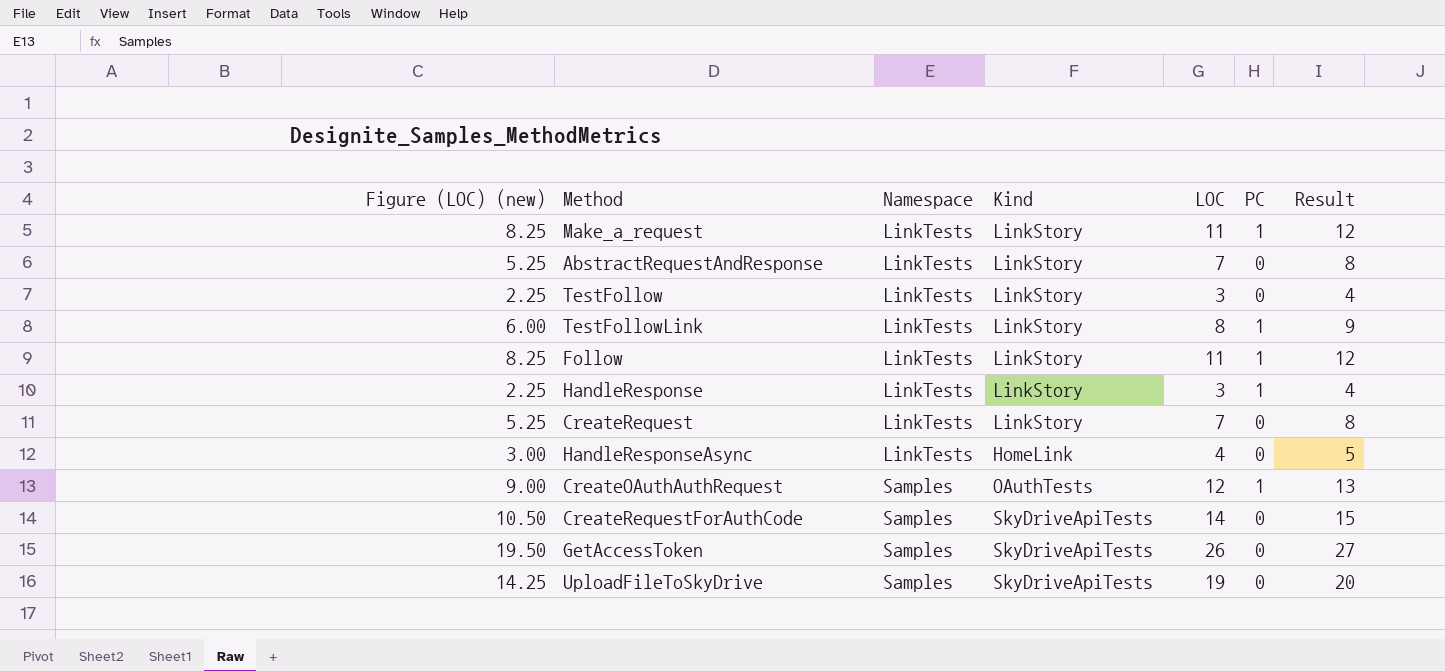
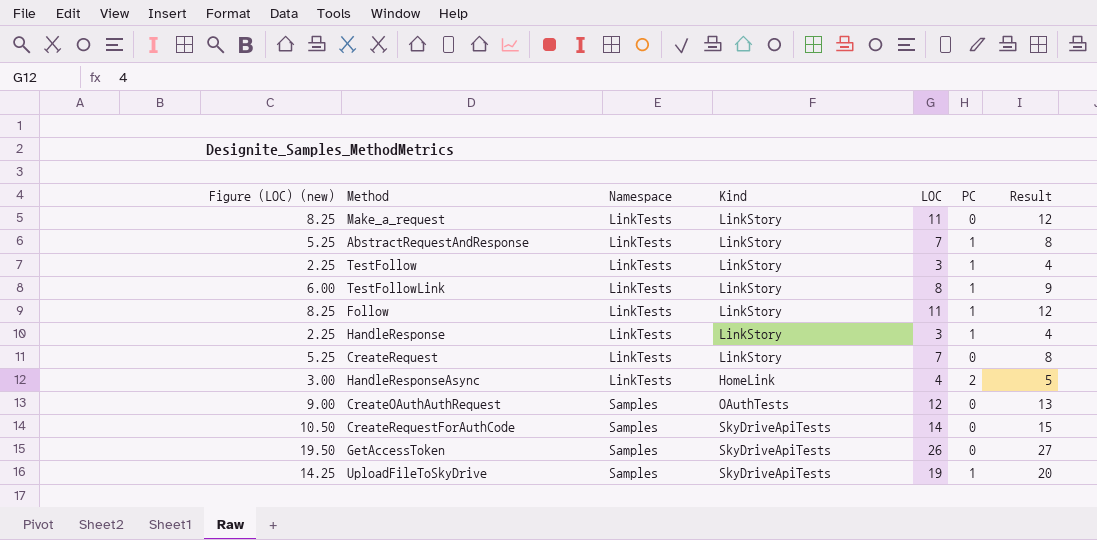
Make_a_request | PC: 1 -> 0
AbstractRequestAndResponse | PC: 0 -> 1
TestFollow | PC: 0 -> 1
HandleResponseAsync | PC: 0 -> 2
CreateOAuthAuthRequest | PC: 1 -> 0
UploadFileToSkyDrive | PC: 0 -> 1

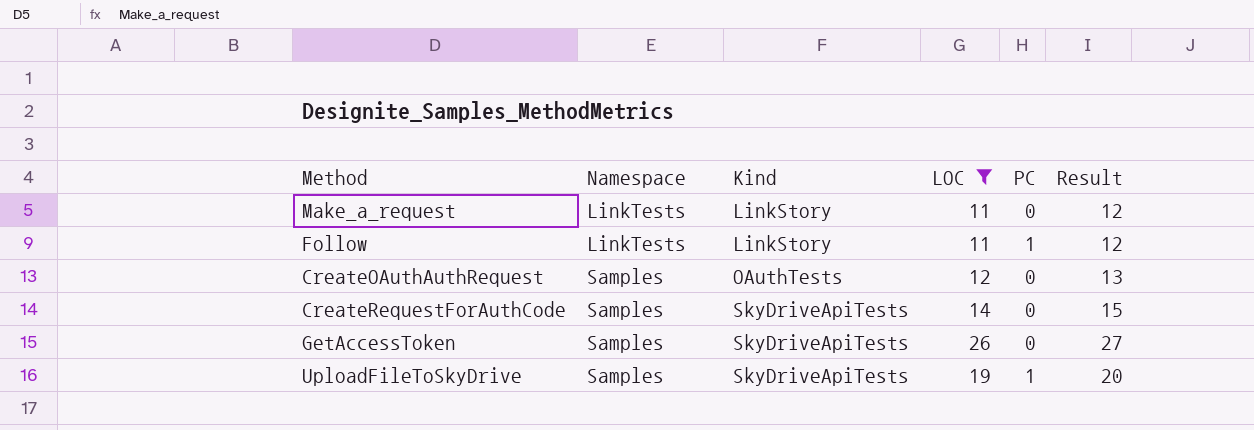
filter: none -> LOC >= 11
column Figure (LOC) (new) | formula: [LOC] * 0.75 -> none

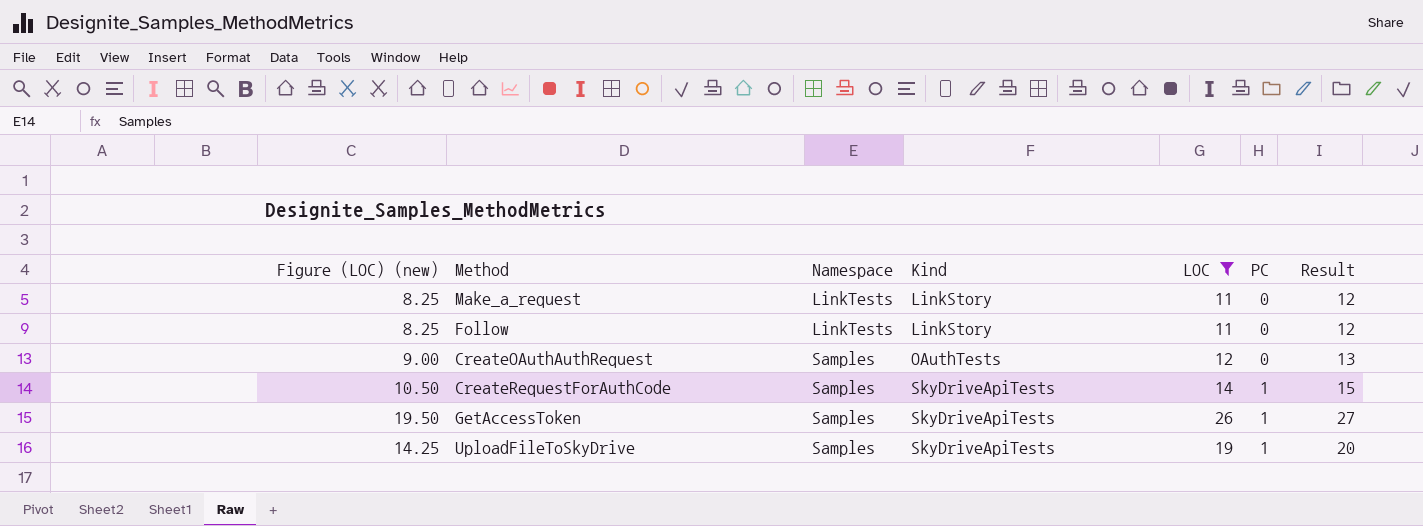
column Figure (LOC) (new) | formula: none -> [LOC] * 0.75
Follow | PC: 1 -> 0
CreateRequestForAuthCode | PC: 0 -> 1
GetAccessToken | PC: 0 -> 1

